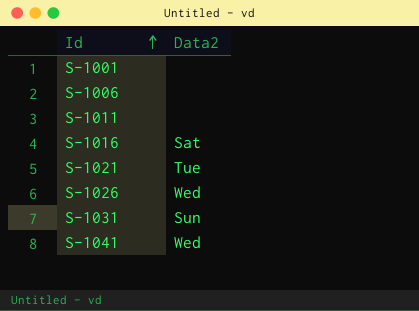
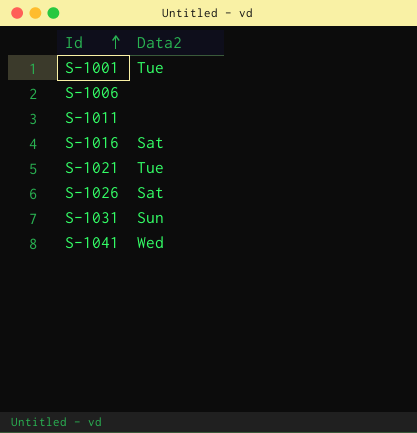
S-1001 | Data2: none -> Tue
S-1026 | Data2: Wed -> Sat

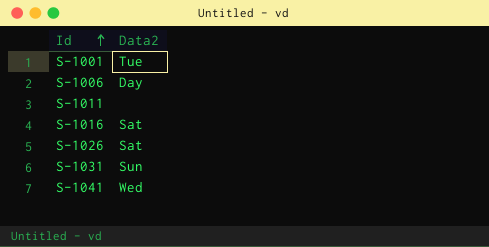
row S-1021: Tue -> none
S-1006 | Data2: none -> Day

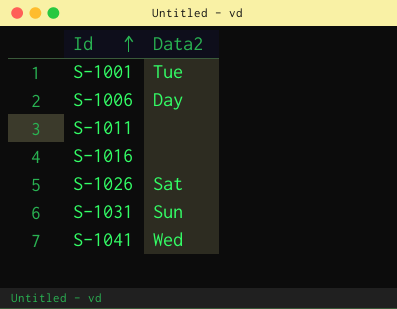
S-1016 | Data2: Sat -> none

